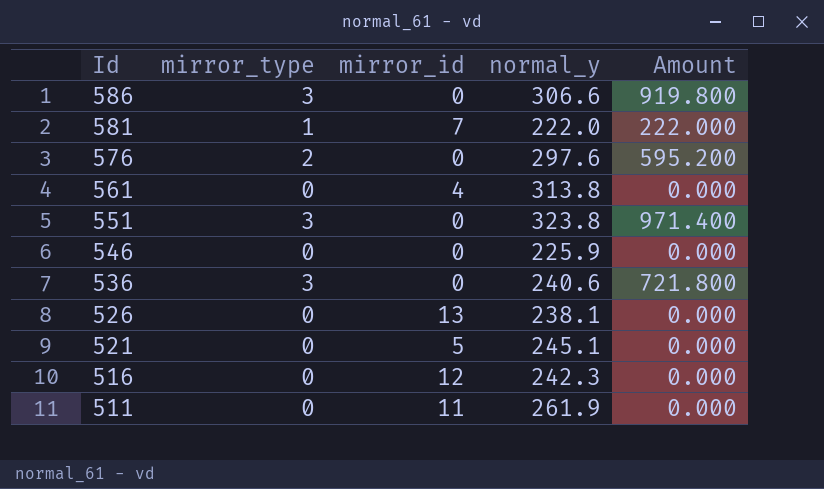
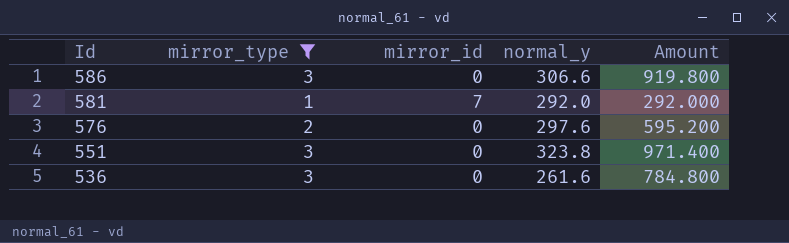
filter: none -> mirror_type != 0
581 | normal_y: 222.0 -> 292.0
581 | Amount: 222.000 -> 292.000
536 | normal_y: 240.6 -> 261.6
536 | Amount: 721.800 -> 784.800

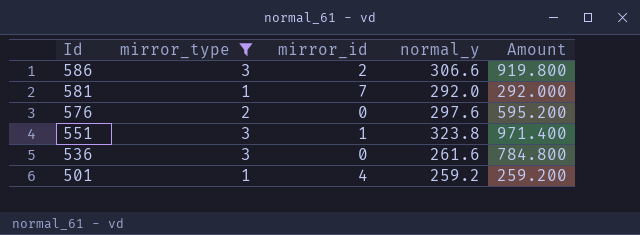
586 | mirror_id: 0 -> 2
551 | mirror_id: 0 -> 1
row 501: none -> 1 | 4 | 259.2 | 259.200

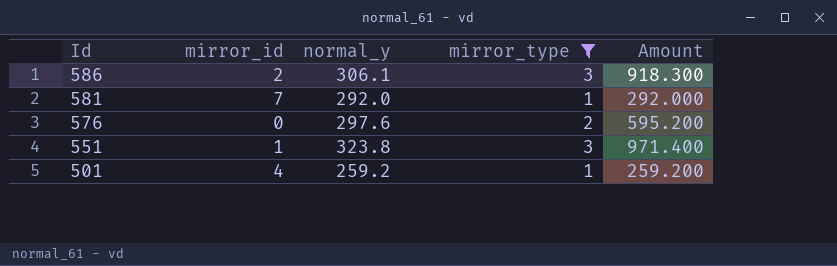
column mirror_type | position: 2 -> 4
row 536: 3 | 0 | 261.6 | 784.800 -> none
586 | normal_y: 306.6 -> 306.1
586 | Amount: 919.800 -> 918.300

